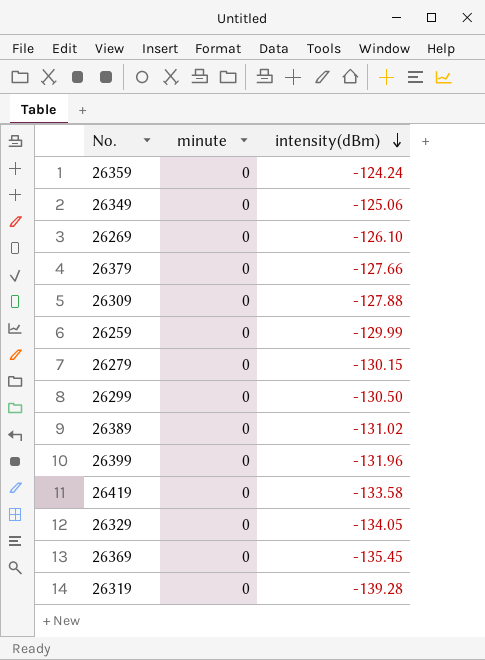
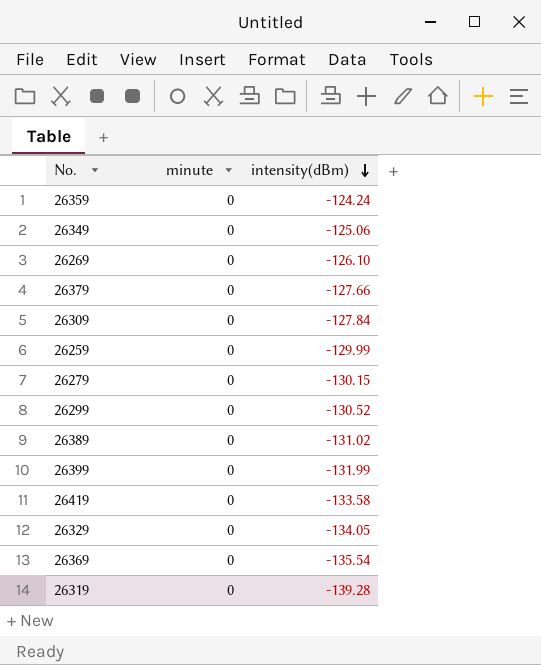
26309 | intensity(dBm): -127.88 -> -127.84
26299 | intensity(dBm): -130.50 -> -130.52
26399 | intensity(dBm): -131.96 -> -131.99
26369 | intensity(dBm): -135.45 -> -135.54

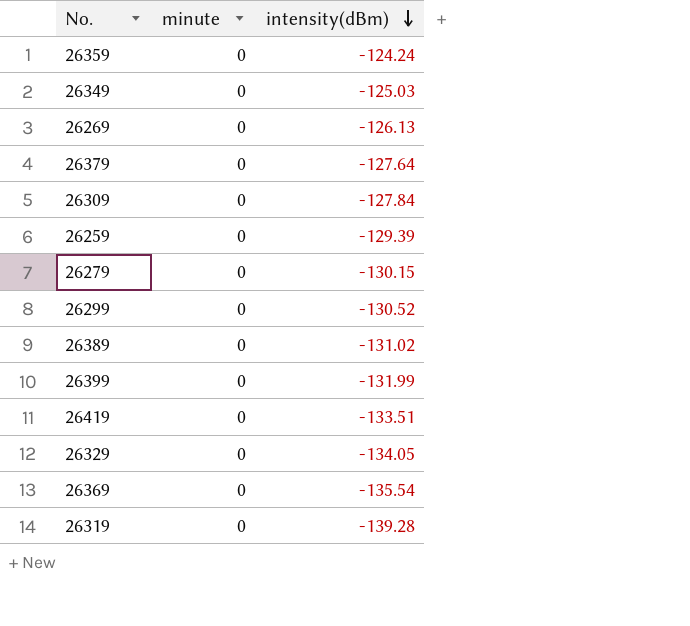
26349 | intensity(dBm): -125.06 -> -125.03
26269 | intensity(dBm): -126.10 -> -126.13
26379 | intensity(dBm): -127.66 -> -127.64
26259 | intensity(dBm): -129.99 -> -129.39
26419 | intensity(dBm): -133.58 -> -133.51

